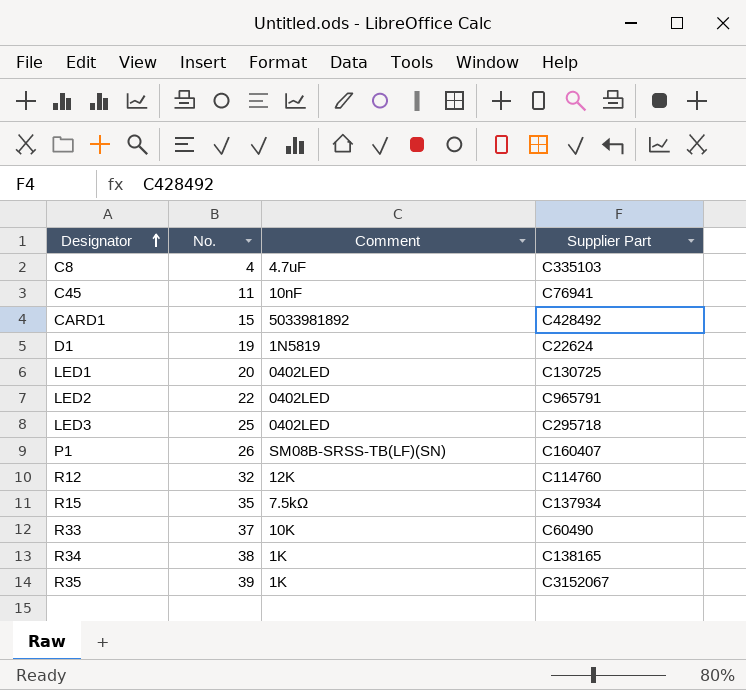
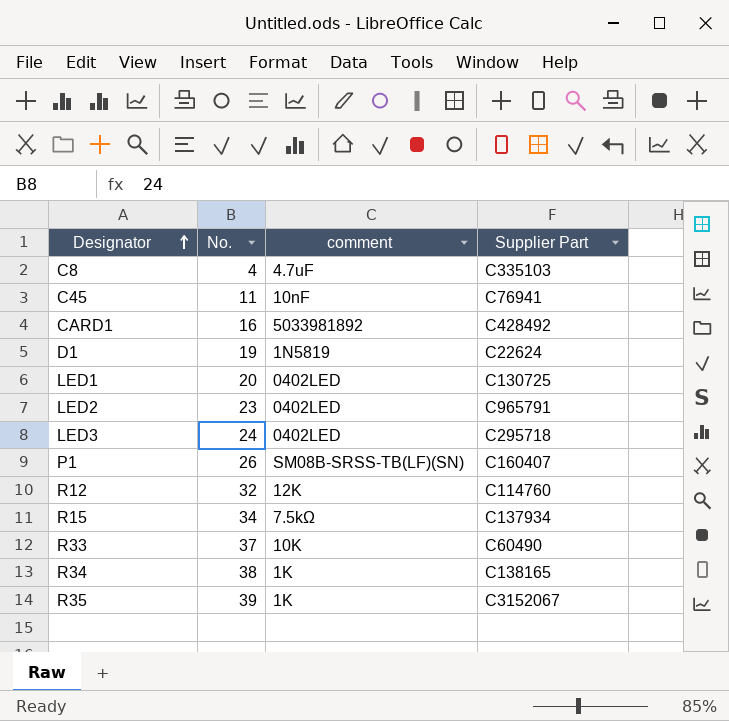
column name: Comment -> comment
CARD1 | No.: 15 -> 16
LED2 | No.: 22 -> 23
LED3 | No.: 25 -> 24
R15 | No.: 35 -> 34

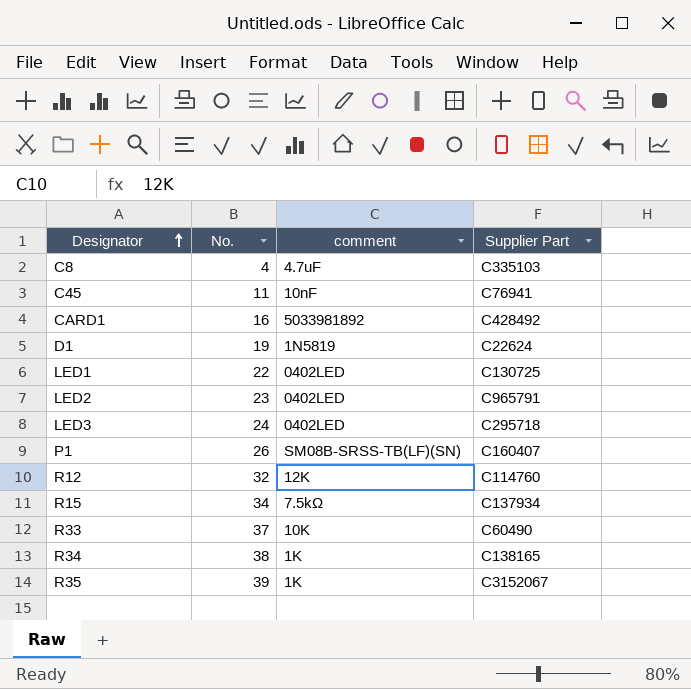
LED1 | No.: 20 -> 22

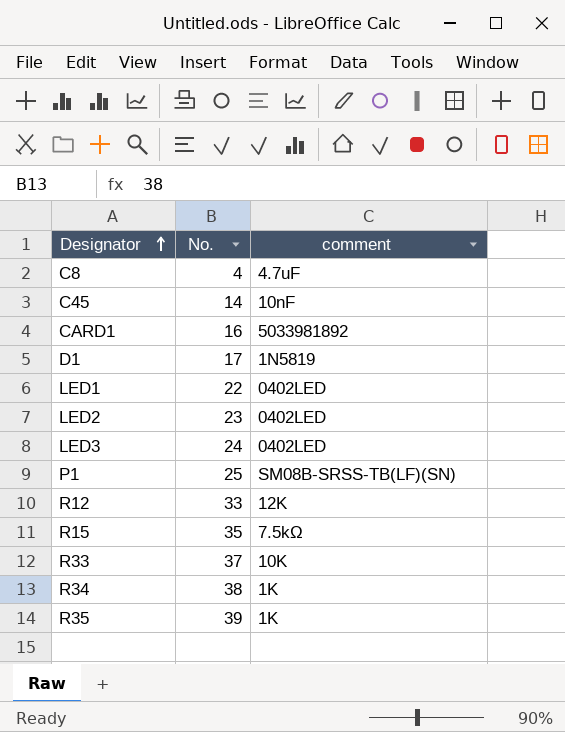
column Supplier Part | position: 4 -> none
C45 | No.: 11 -> 14
D1 | No.: 19 -> 17
P1 | No.: 26 -> 25
R12 | No.: 32 -> 33
R15 | No.: 34 -> 35

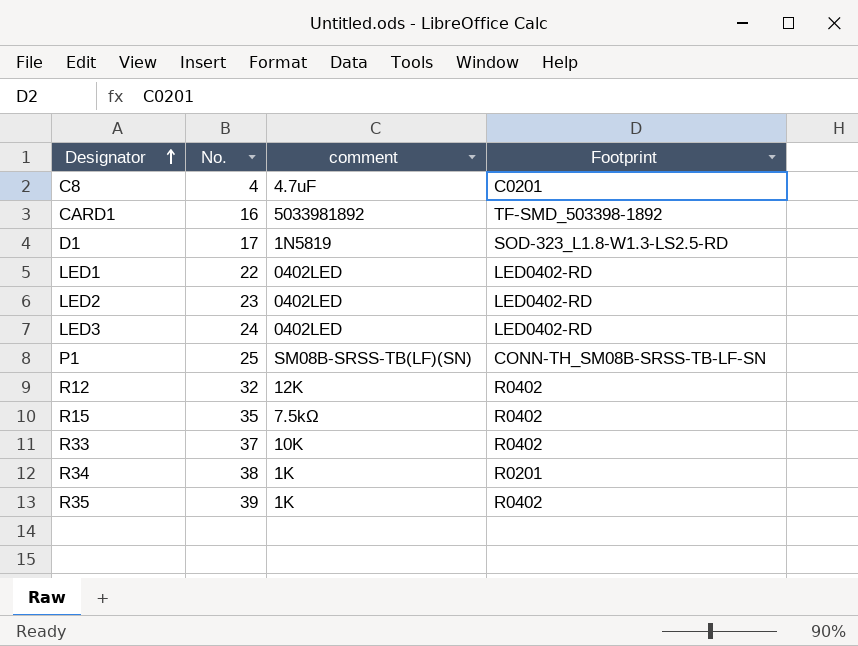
column Footprint | position: none -> 4
row C45: 14 | 10nF -> none
R12 | No.: 33 -> 32

